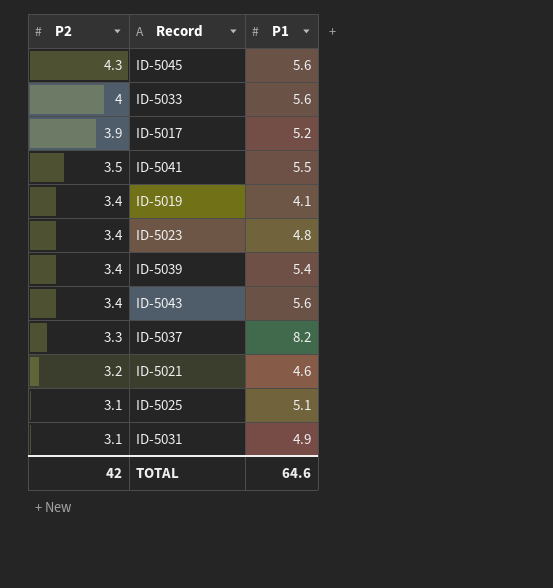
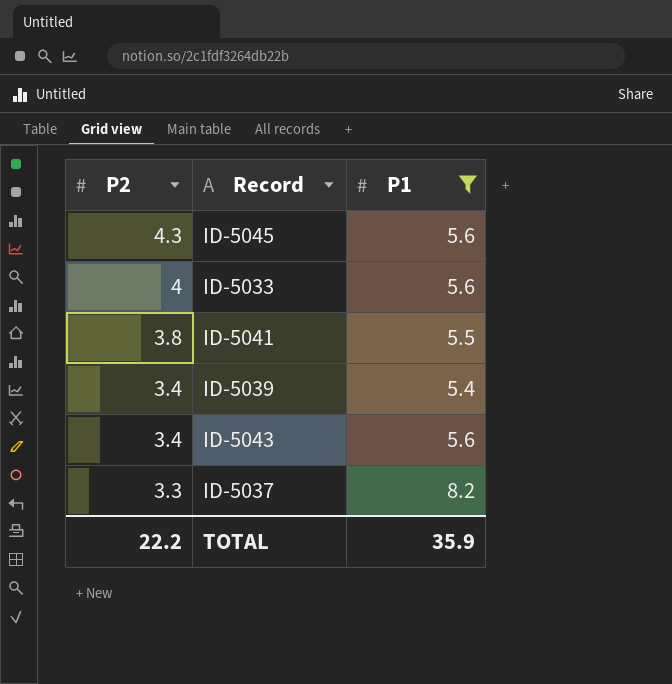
filter: none -> P1 >= 5.4
ID-5041 | P2: 3.5 -> 3.8
TOTAL | P2: 42 -> 22.2
TOTAL | P1: 64.6 -> 35.9

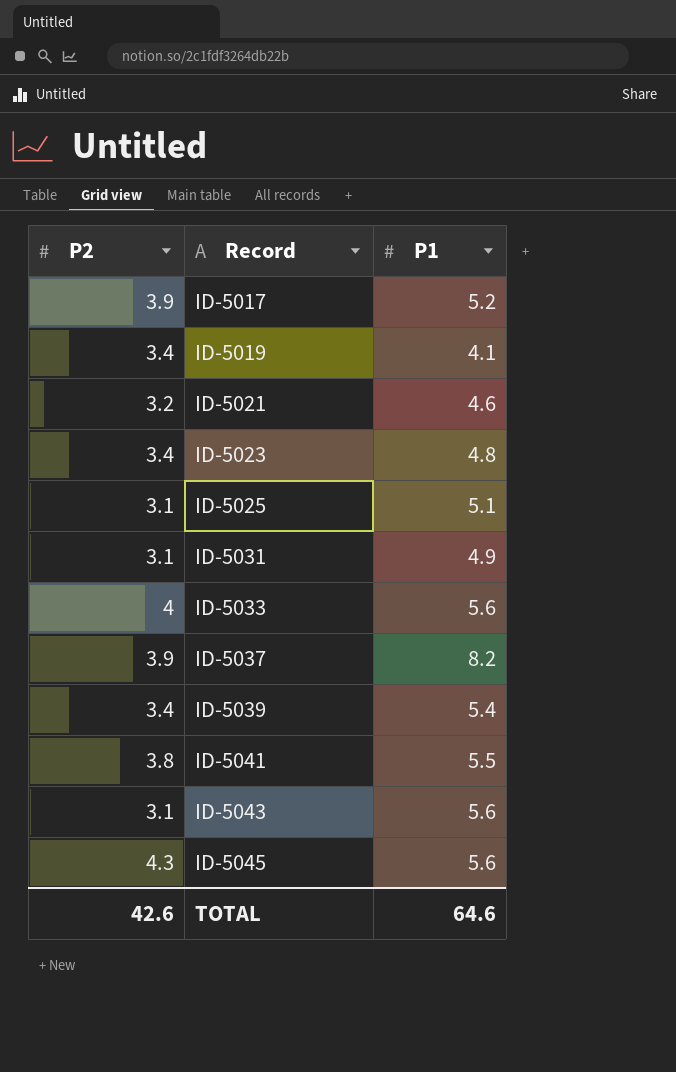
filter: P1 >= 5.4 -> none
row order: P2 descending -> Record ascending
ID-5037 | P2: 3.3 -> 3.9
ID-5043 | P2: 3.4 -> 3.1
TOTAL | P2: 22.2 -> 42.6
TOTAL | P1: 35.9 -> 64.6

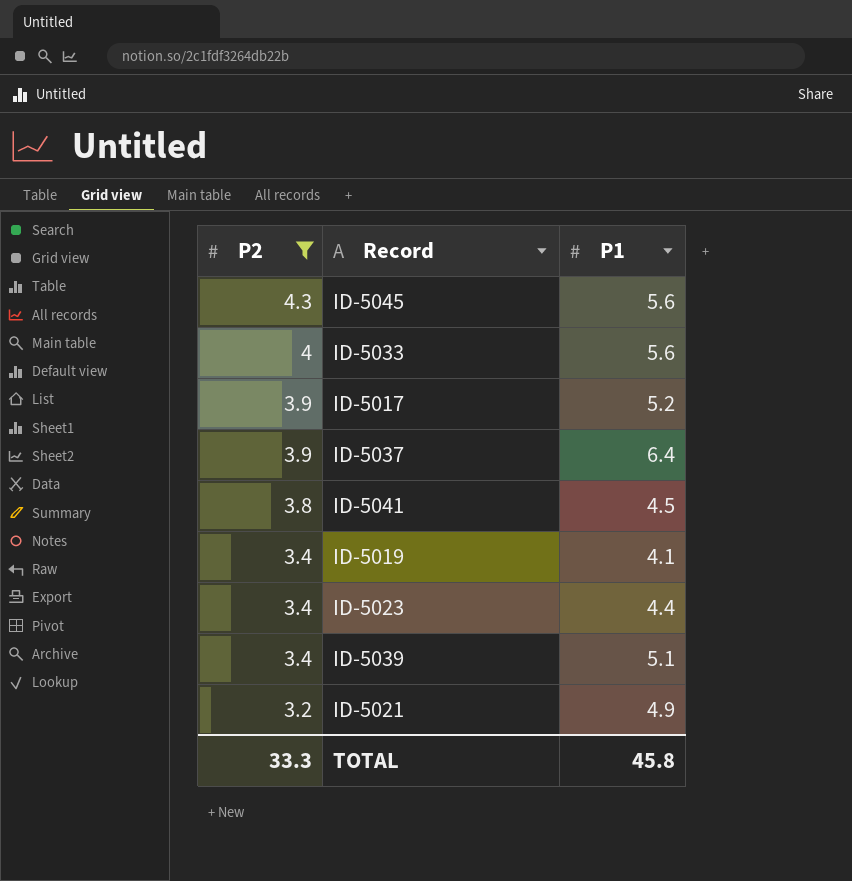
filter: none -> P2 != 3.1
row order: Record ascending -> P2 descending
ID-5037 | P1: 8.2 -> 6.4
ID-5041 | P1: 5.5 -> 4.5
ID-5023 | P1: 4.8 -> 4.4
ID-5039 | P1: 5.4 -> 5.1
ID-5021 | P1: 4.6 -> 4.9
TOTAL | P2: 42.6 -> 33.3
TOTAL | P1: 64.6 -> 45.8

